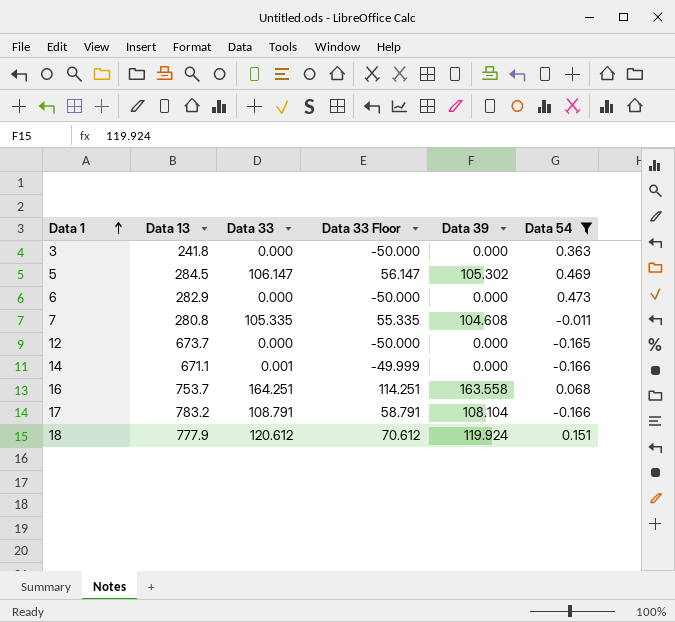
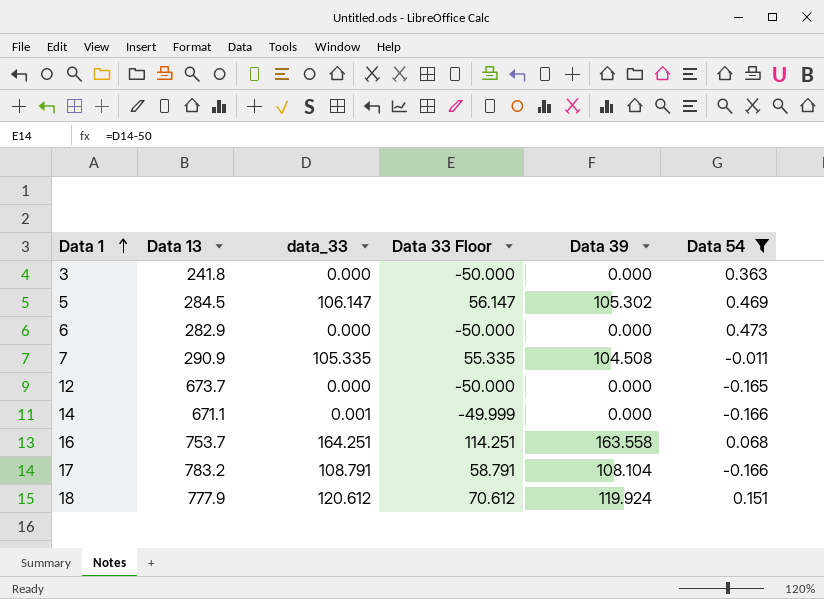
column name: Data 33 -> data_33
7 | Data 13: 280.8 -> 290.9
7 | Data 39: 104.608 -> 104.508

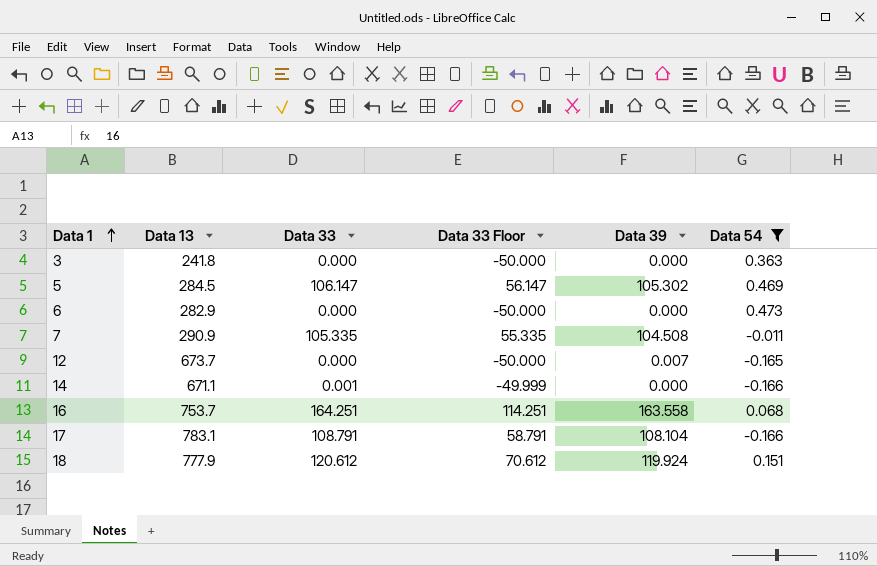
column name: data_33 -> Data 33
12 | Data 39: 0.000 -> 0.007
17 | Data 13: 783.2 -> 783.1

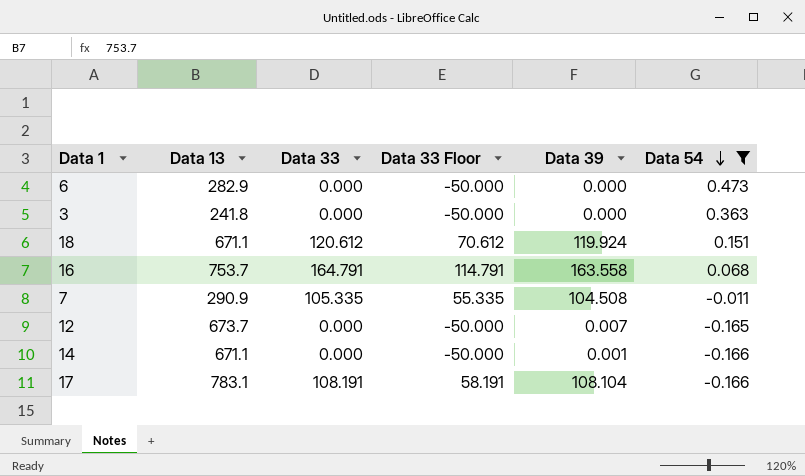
row order: Data 1 ascending -> Data 54 descending
row 5: 284.5 | 106.147 | 56.147 | 105.302 | 0.469 -> none
18 | Data 13: 777.9 -> 671.1
16 | Data 33: 164.251 -> 164.791
16 | Data 33 Floor: 114.251 -> 114.791
14 | Data 33: 0.001 -> 0.000
14 | Data 33 Floor: -49.999 -> -50.000
14 | Data 39: 0.000 -> 0.001
17 | Data 33: 108.791 -> 108.191
17 | Data 33 Floor: 58.791 -> 58.191

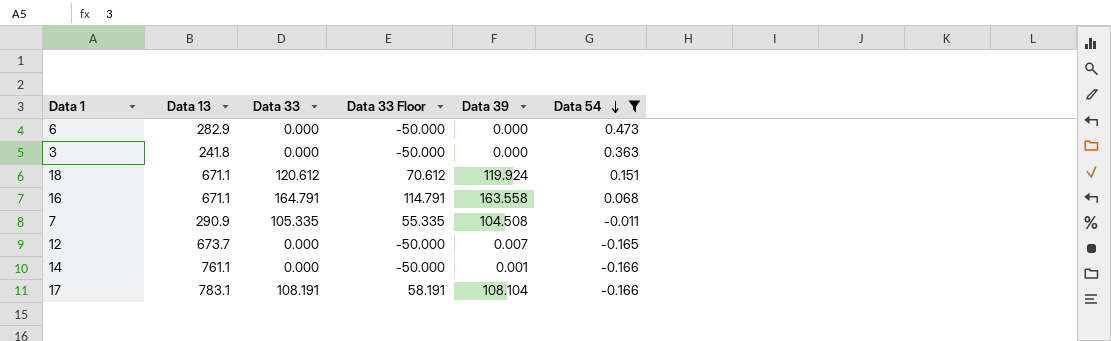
16 | Data 13: 753.7 -> 671.1
14 | Data 13: 671.1 -> 761.1

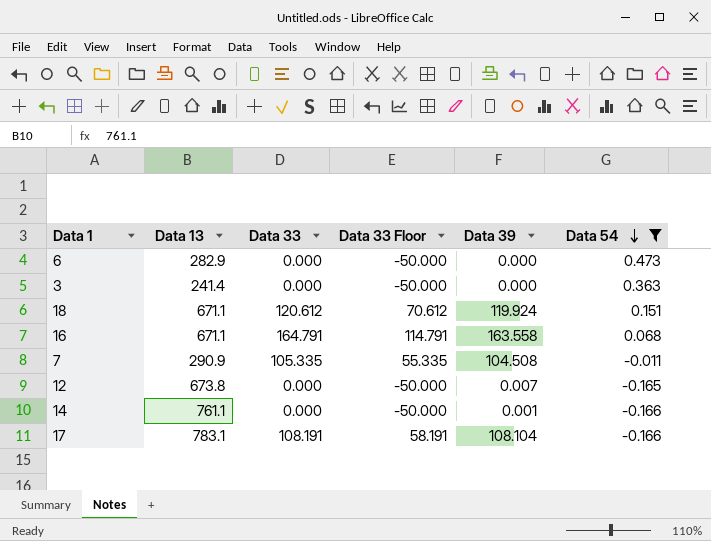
3 | Data 13: 241.8 -> 241.4
12 | Data 13: 673.7 -> 673.8

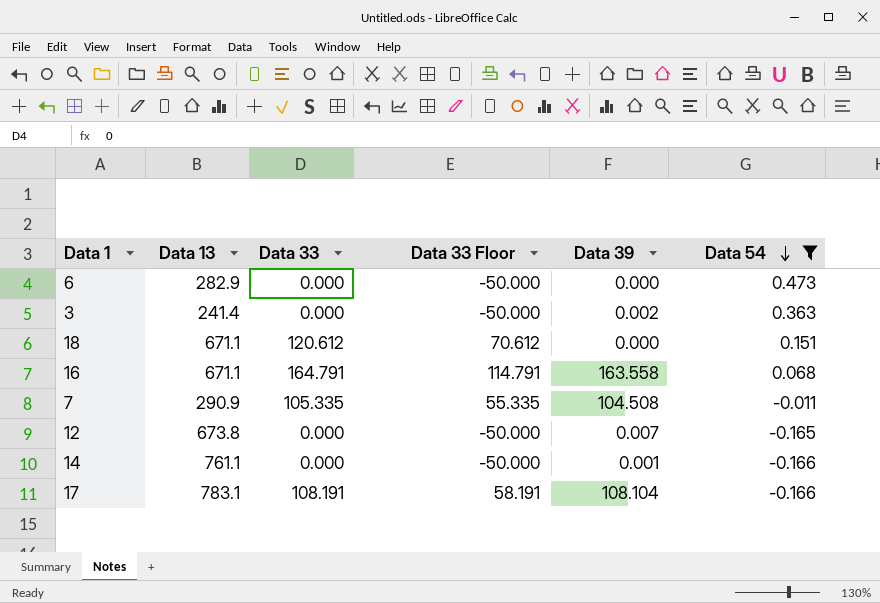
3 | Data 39: 0.000 -> 0.002
18 | Data 39: 119.924 -> 0.000

